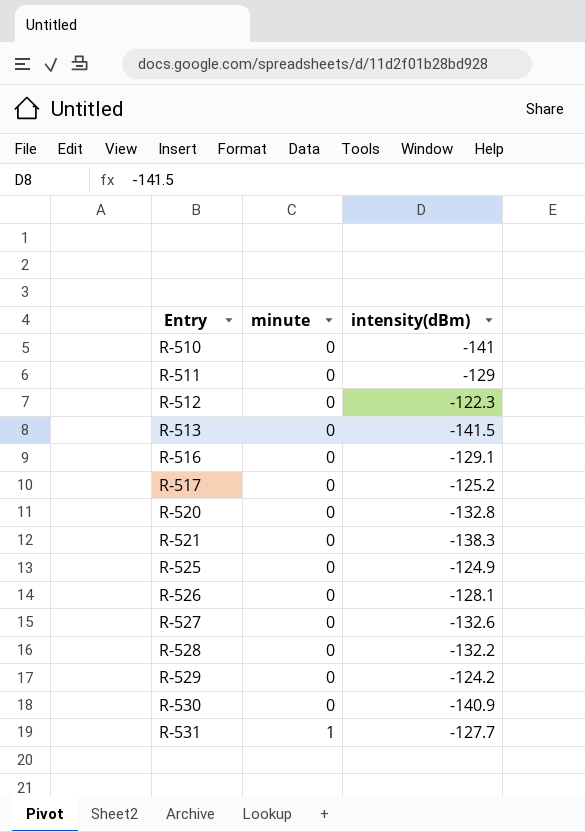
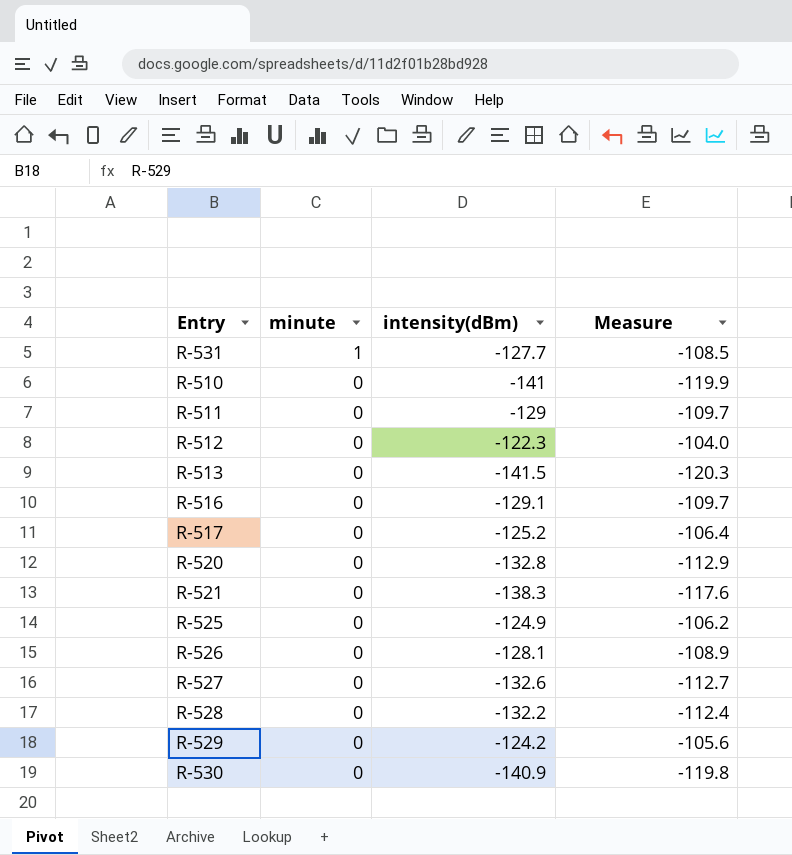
row order: Entry ascending -> minute descending
column Measure | formula: none -> [intensity(dBm)] * 0.85

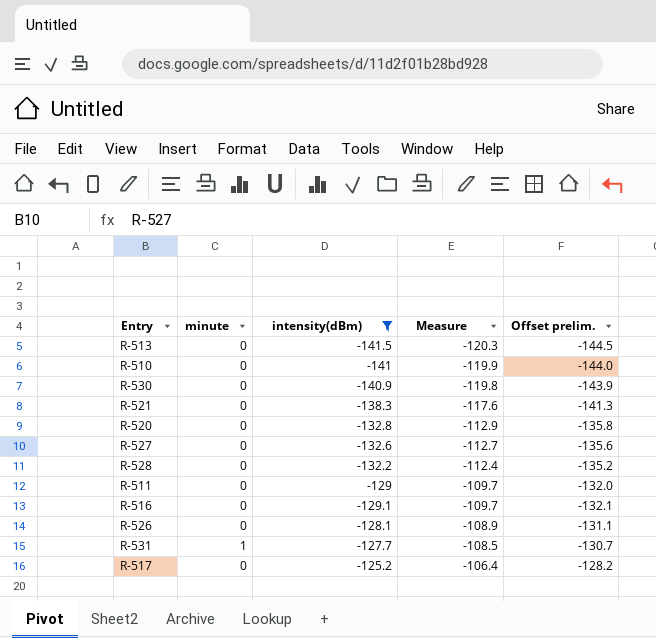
filter: none -> intensity(dBm) <= -125.2
row order: minute descending -> Measure ascending
column Offset prelim. | formula: none -> [intensity(dBm)] - 3

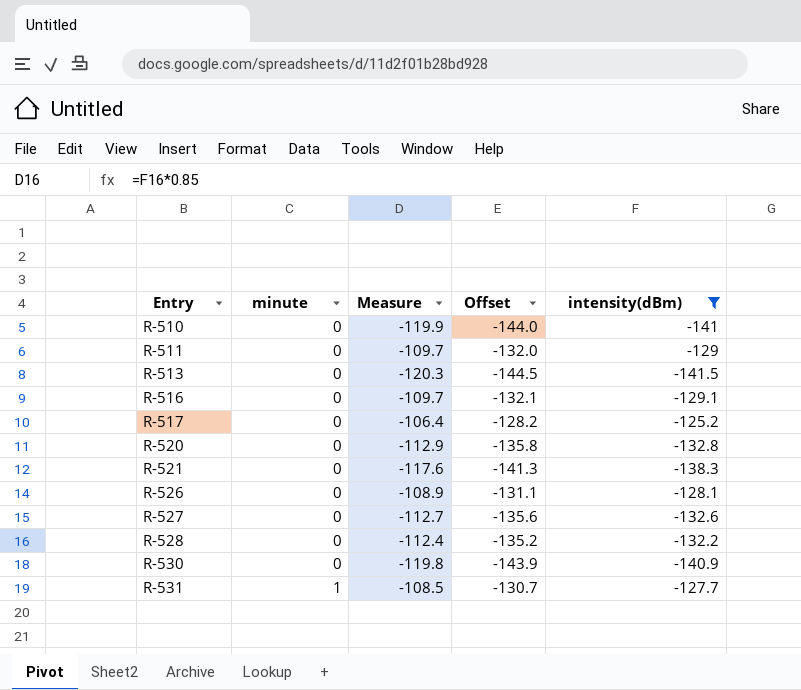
row order: Measure ascending -> Entry ascending
column name: Offset prelim. -> Offset
column intensity(dBm) | position: 3 -> 5

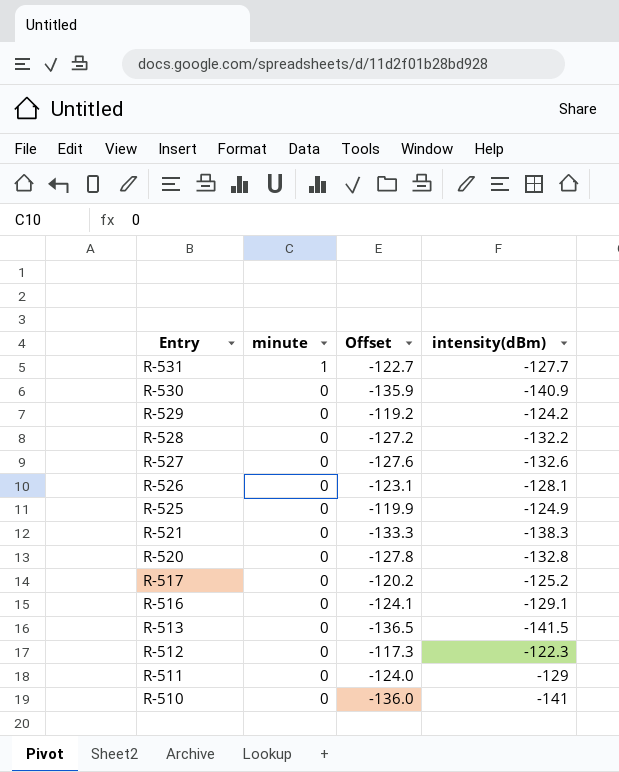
filter: intensity(dBm) <= -125.2 -> none
row order: Entry ascending -> Entry descending
column Measure | formula: [intensity(dBm)] * 0.85 -> none
column Offset | formula: [intensity(dBm)] - 3 -> [intensity(dBm)] + 5

